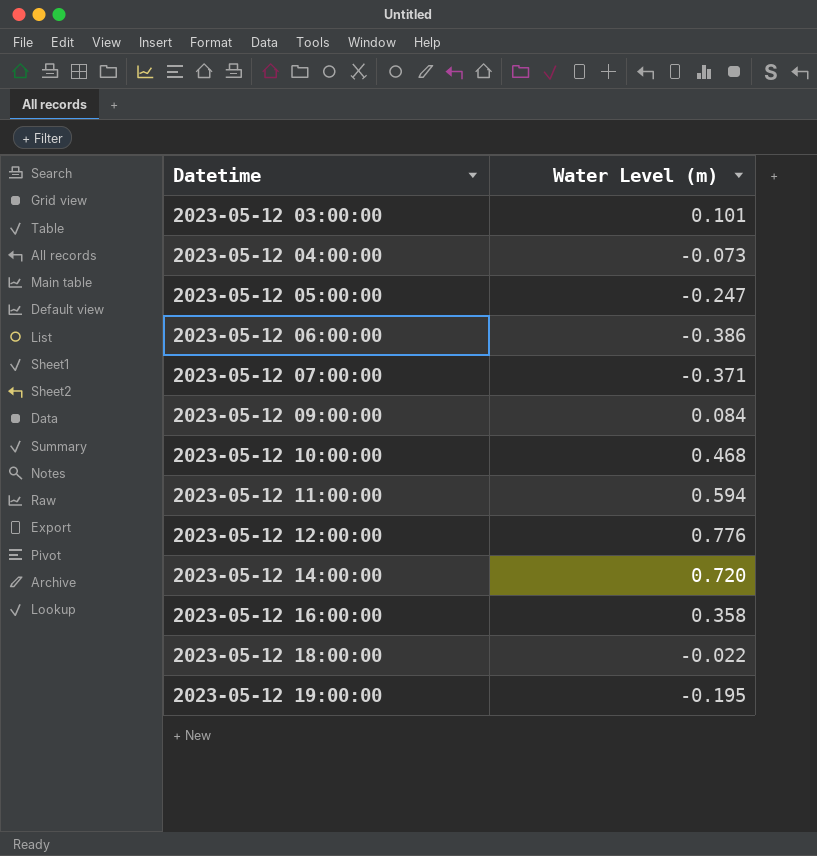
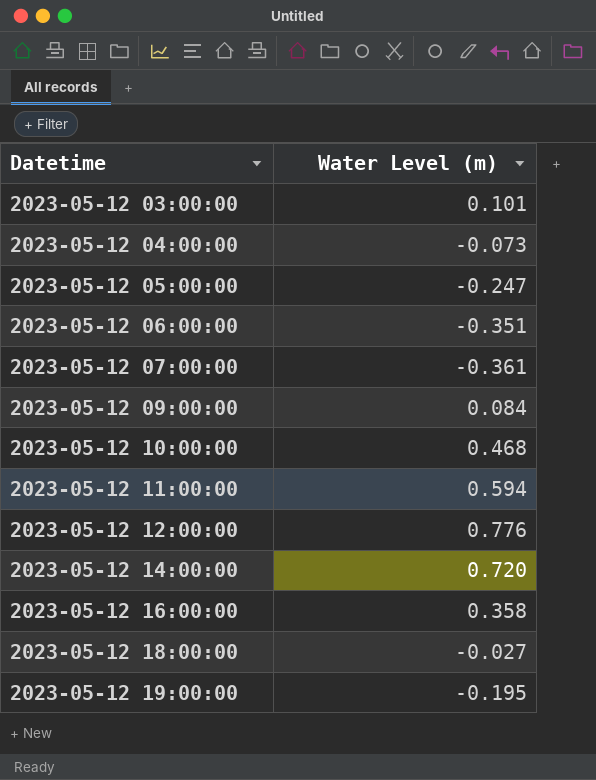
2023-05-12 06:00:00 | Water Level (m): -0.386 -> -0.351
2023-05-12 07:00:00 | Water Level (m): -0.371 -> -0.361
2023-05-12 18:00:00 | Water Level (m): -0.022 -> -0.027

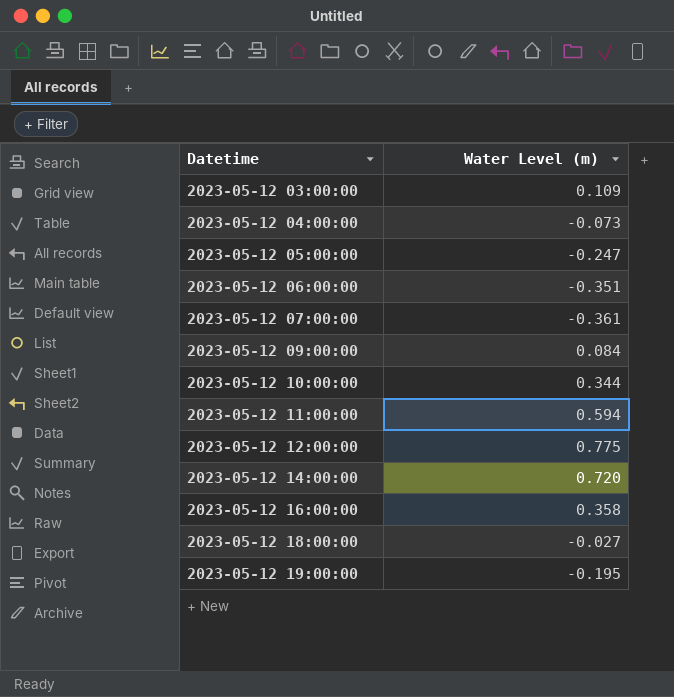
2023-05-12 03:00:00 | Water Level (m): 0.101 -> 0.109
2023-05-12 10:00:00 | Water Level (m): 0.468 -> 0.344
2023-05-12 12:00:00 | Water Level (m): 0.776 -> 0.775

